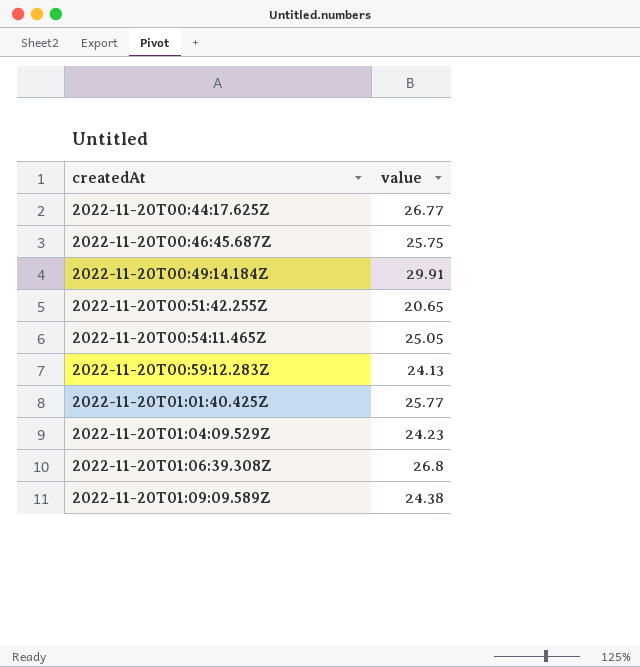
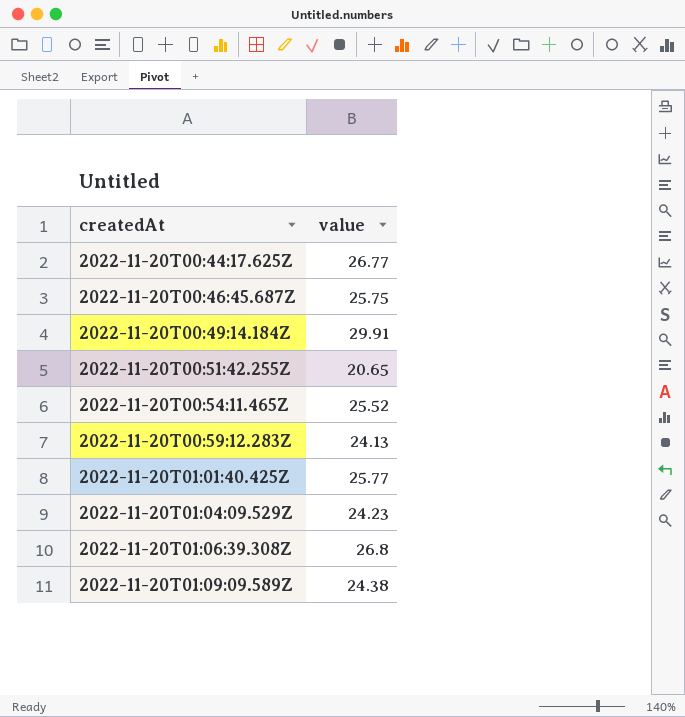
2022-11-20T00:54:11.465Z | value: 25.05 -> 25.52

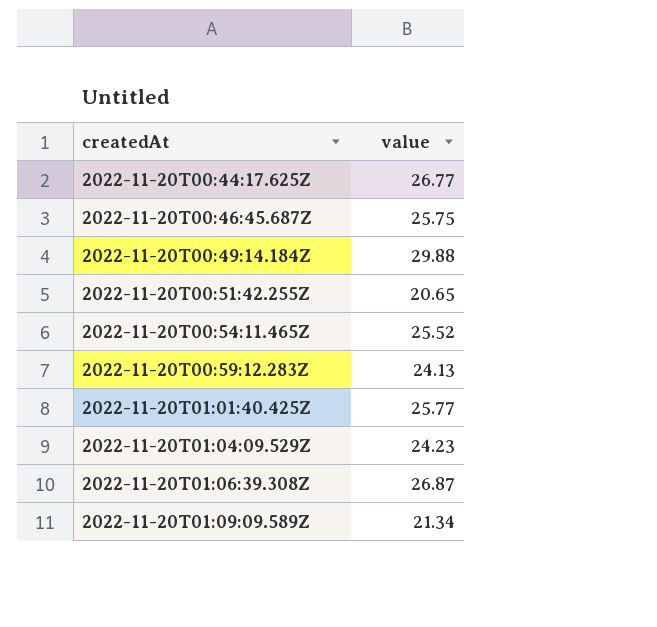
2022-11-20T00:49:14.184Z | value: 29.91 -> 29.88
2022-11-20T01:06:39.308Z | value: 26.8 -> 26.87
2022-11-20T01:09:09.589Z | value: 24.38 -> 21.34

